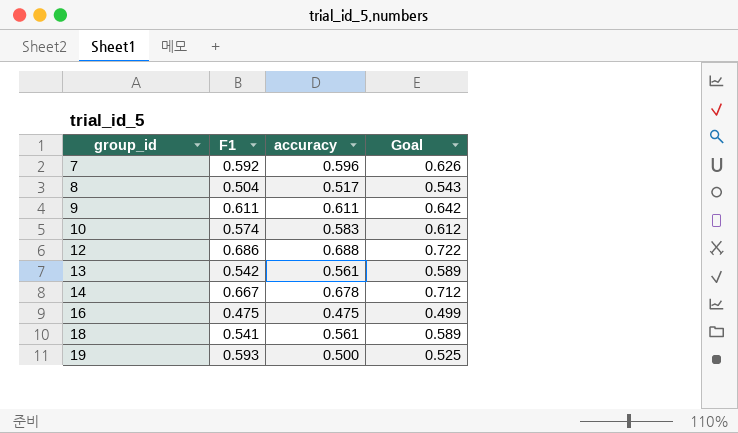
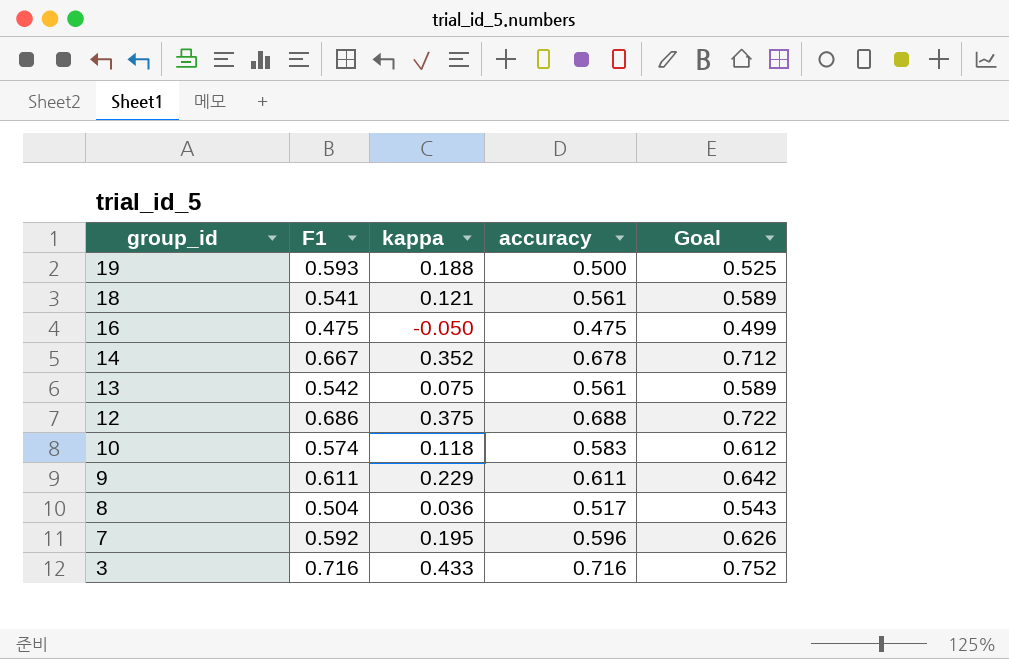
row order: group_id ascending -> group_id descending
column kappa | position: none -> 3
row 3: none -> 0.716 | 0.433 | 0.716 | 0.752

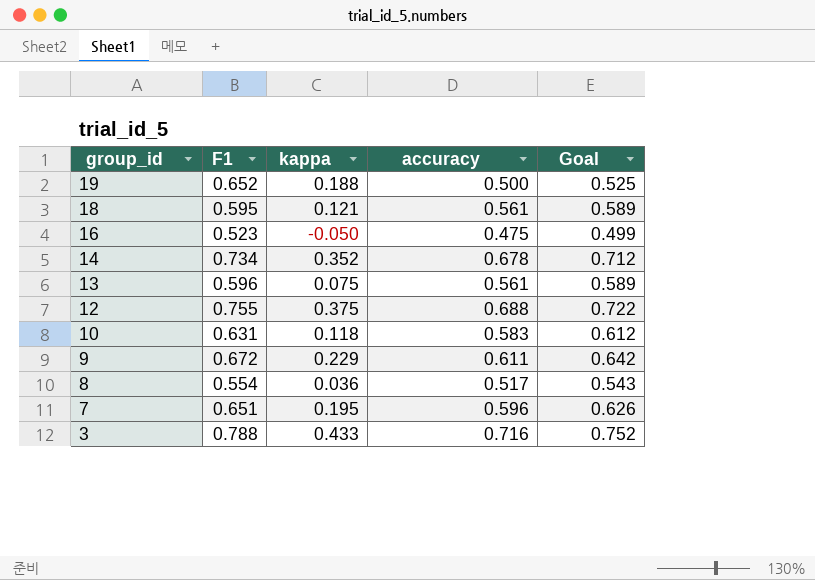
19 | F1: 0.593 -> 0.652
18 | F1: 0.541 -> 0.595
16 | F1: 0.475 -> 0.523
14 | F1: 0.667 -> 0.734
13 | F1: 0.542 -> 0.596
12 | F1: 0.686 -> 0.755
10 | F1: 0.574 -> 0.631
9 | F1: 0.611 -> 0.672
8 | F1: 0.504 -> 0.554
7 | F1: 0.592 -> 0.651
3 | F1: 0.716 -> 0.788

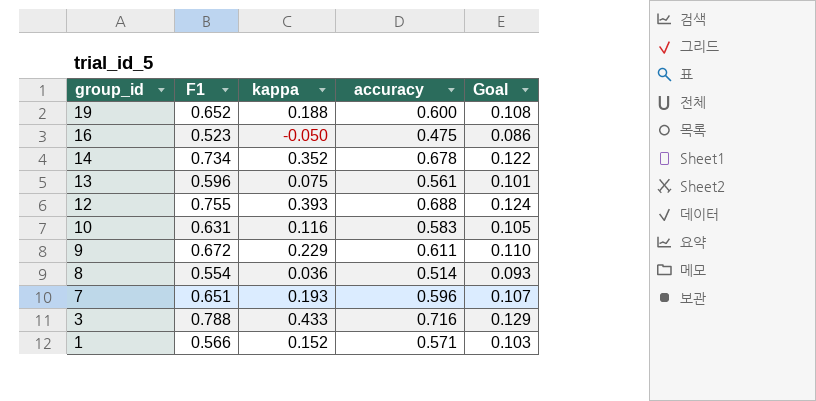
column Goal | formula: [accuracy] * 1.05 -> [accuracy] * 0.18
row 18: 0.595 | 0.121 | 0.561 | 0.589 -> none
19 | accuracy: 0.500 -> 0.600
12 | kappa: 0.375 -> 0.393
10 | kappa: 0.118 -> 0.116
8 | accuracy: 0.517 -> 0.514
7 | kappa: 0.195 -> 0.193
row 1: none -> 0.566 | 0.152 | 0.571 | 0.103

